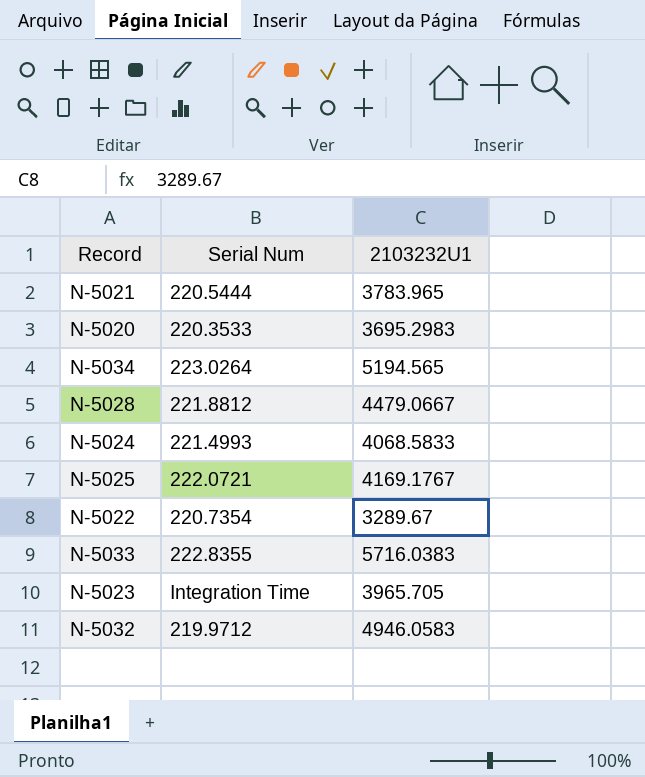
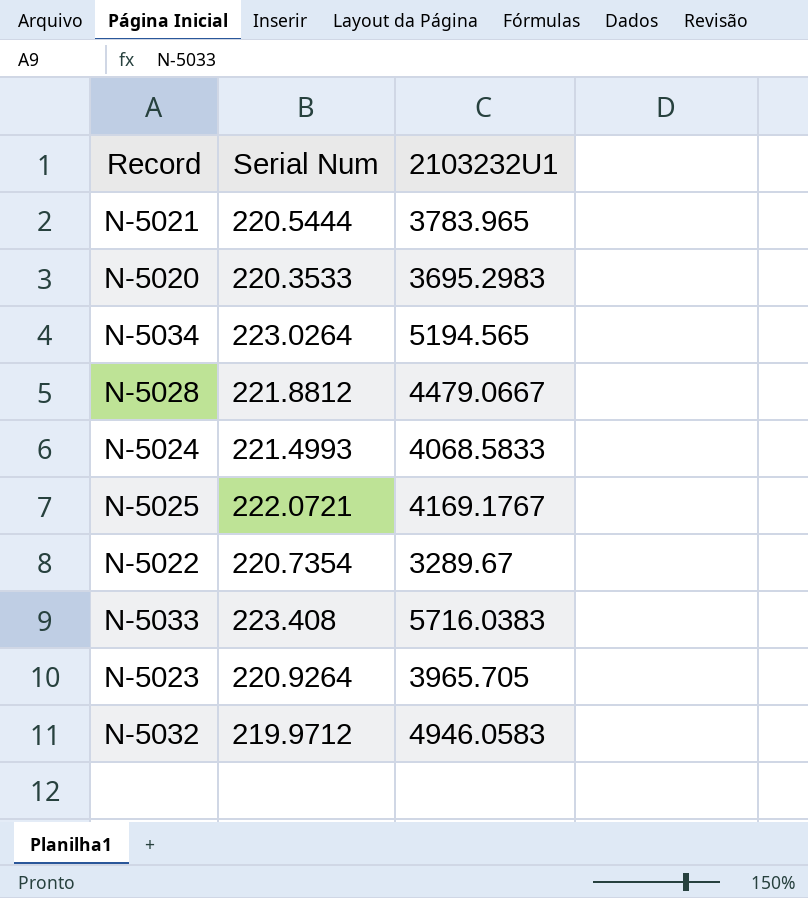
N-5033 | Serial Num: 222.8355 -> 223.408
N-5023 | Serial Num: Integration Time -> 220.9264

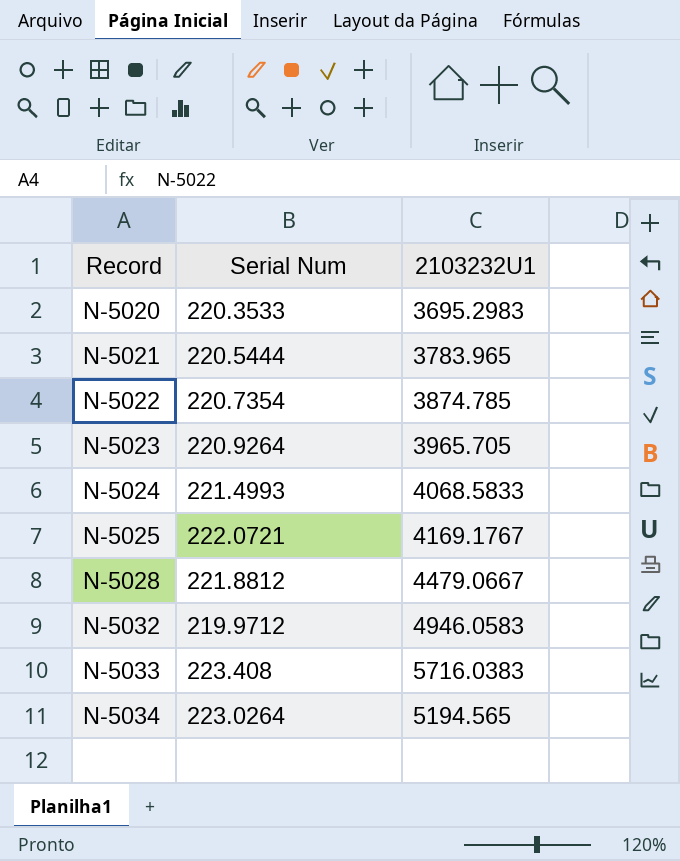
row order: none -> Record ascending
N-5022 | 2103232U1: 3289.67 -> 3874.785

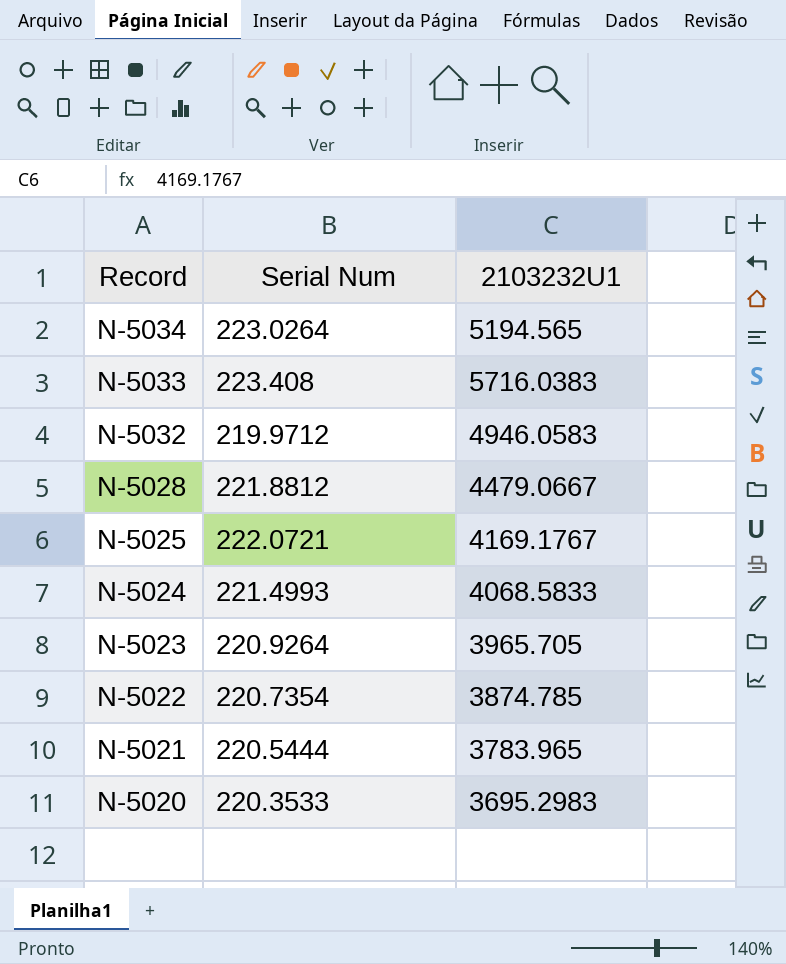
row order: Record ascending -> Record descending

